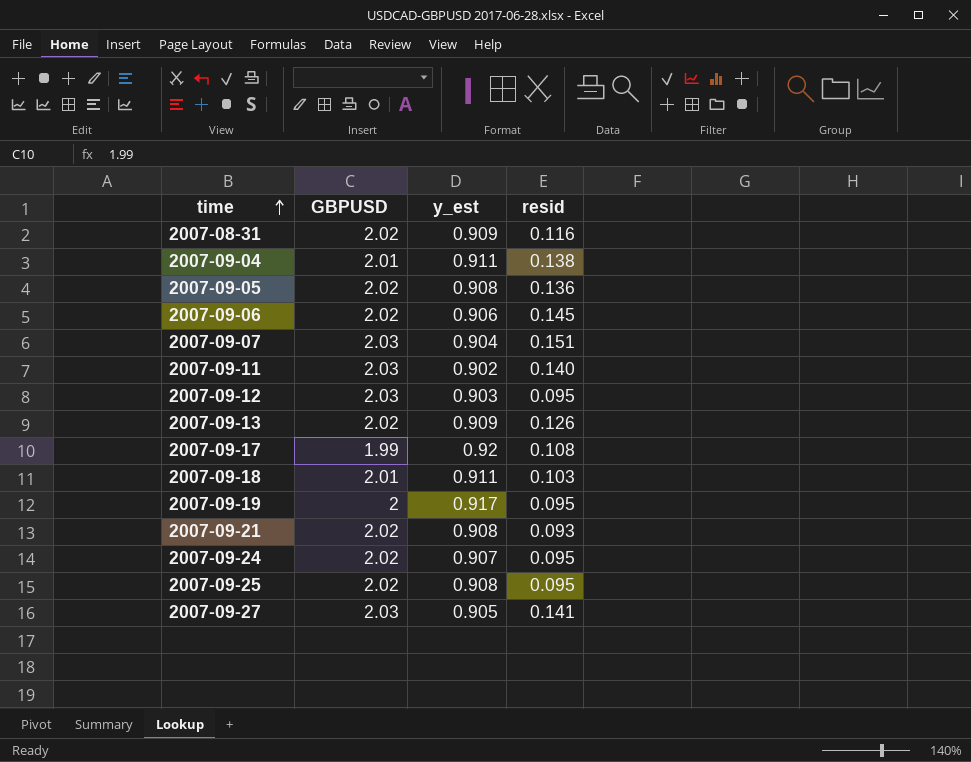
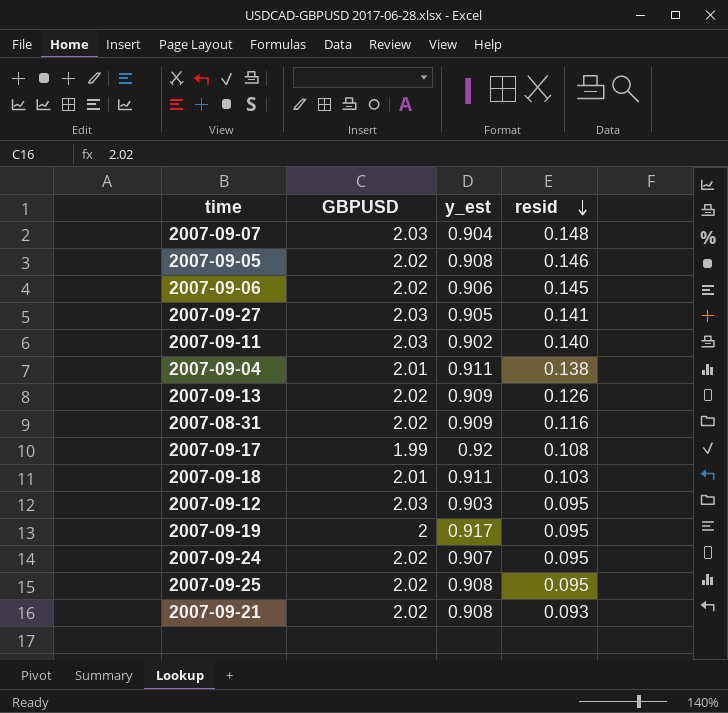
row order: time ascending -> resid descending
2007-09-07 | resid: 0.151 -> 0.148
2007-09-05 | resid: 0.136 -> 0.146

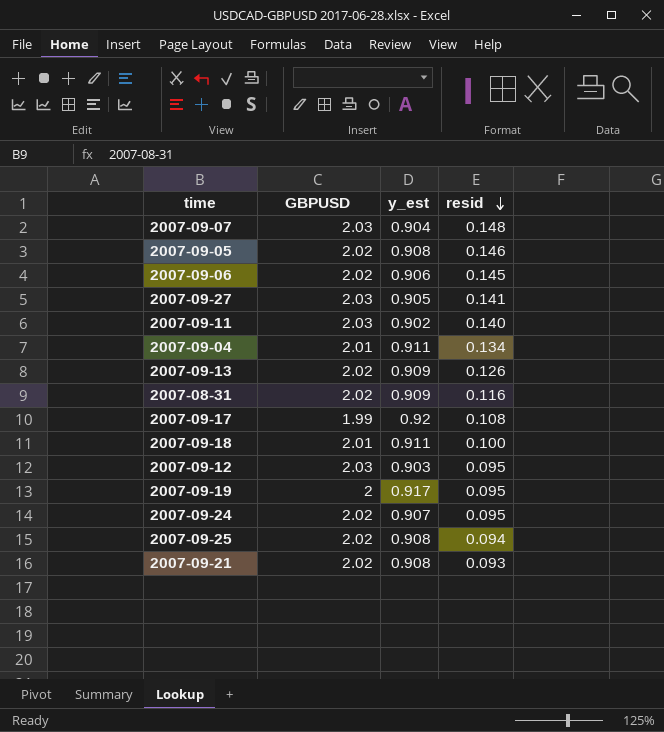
2007-09-04 | resid: 0.138 -> 0.134
2007-09-18 | resid: 0.103 -> 0.100
2007-09-25 | resid: 0.095 -> 0.094

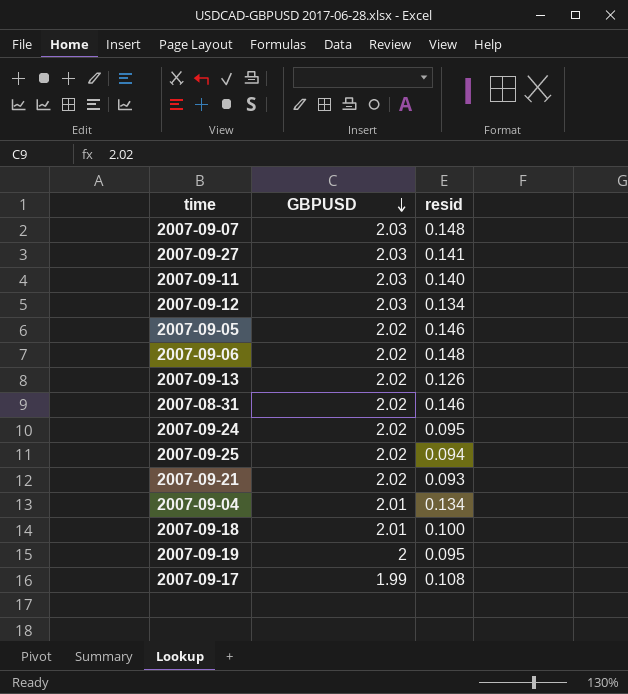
row order: resid descending -> GBPUSD descending
column y_est | position: 3 -> none
2007-09-12 | resid: 0.095 -> 0.134
2007-09-06 | resid: 0.145 -> 0.148
2007-08-31 | resid: 0.116 -> 0.146

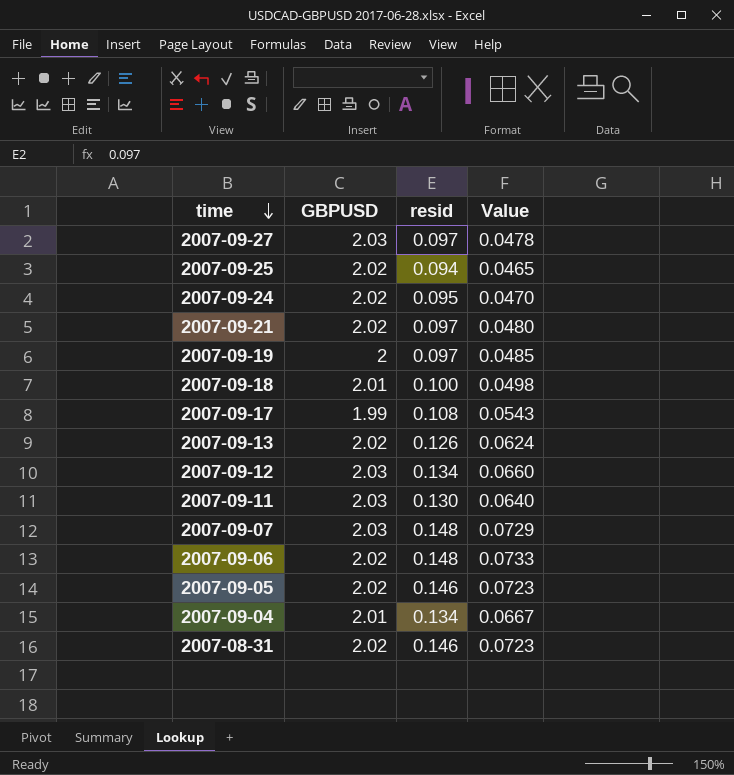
row order: GBPUSD descending -> time descending
column Value | formula: none -> [resid] / [GBPUSD]
2007-09-27 | resid: 0.141 -> 0.097
2007-09-21 | resid: 0.093 -> 0.097
2007-09-19 | resid: 0.095 -> 0.097
2007-09-11 | resid: 0.140 -> 0.130

